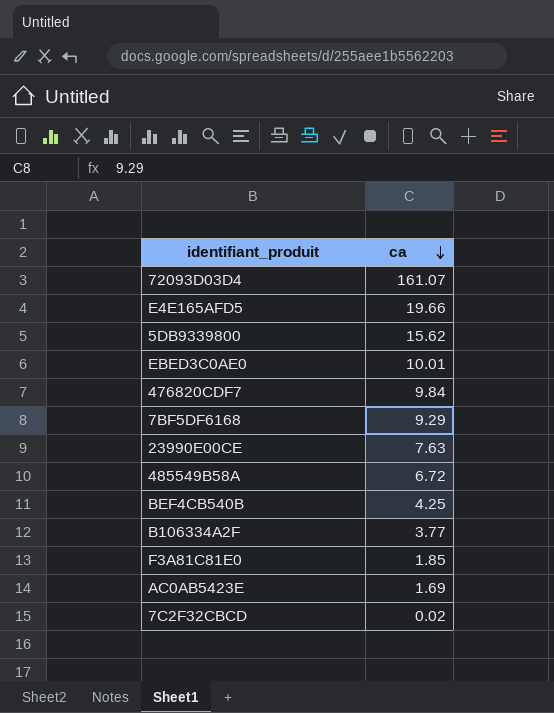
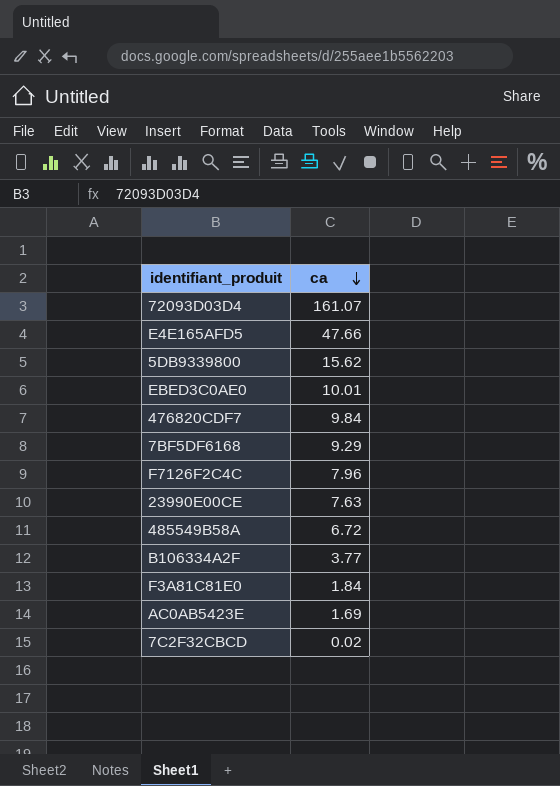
row BEF4CB540B: 4.25 -> none
E4E165AFD5 | ca: 19.66 -> 47.66
row F7126F2C4C: none -> 7.96
F3A81C81E0 | ca: 1.85 -> 1.84

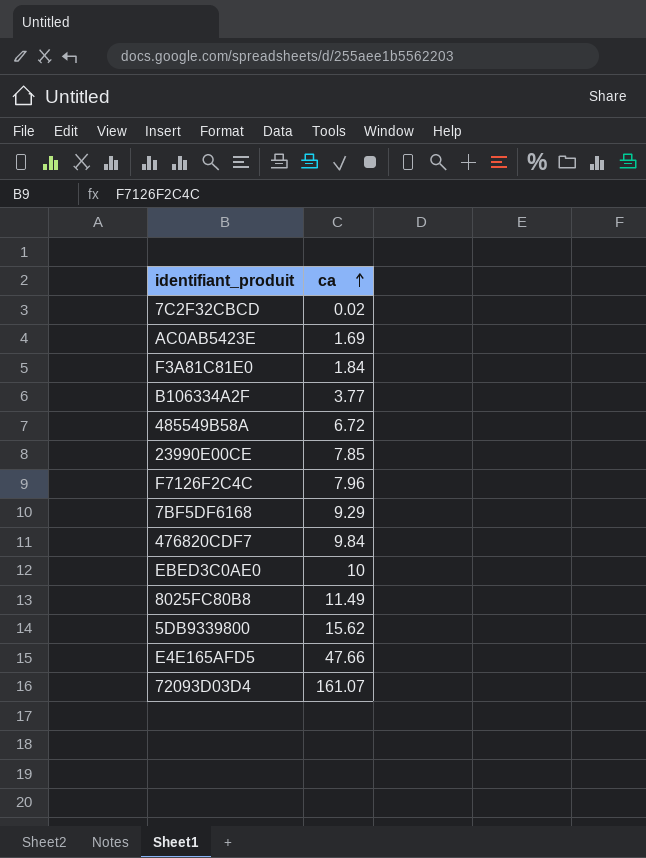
row order: ca descending -> ca ascending
23990E00CE | ca: 7.63 -> 7.85
EBED3C0AE0 | ca: 10.01 -> 10
row 8025FC80B8: none -> 11.49

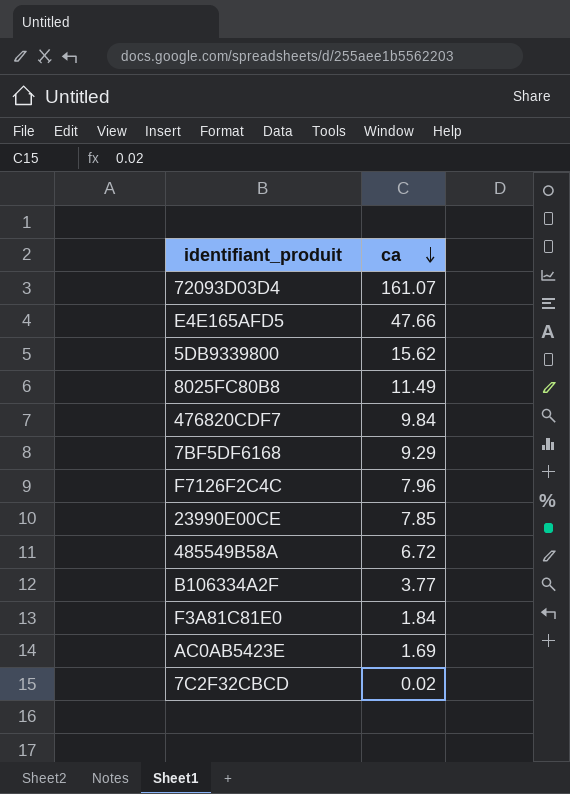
row order: ca ascending -> ca descending
row EBED3C0AE0: 10 -> none

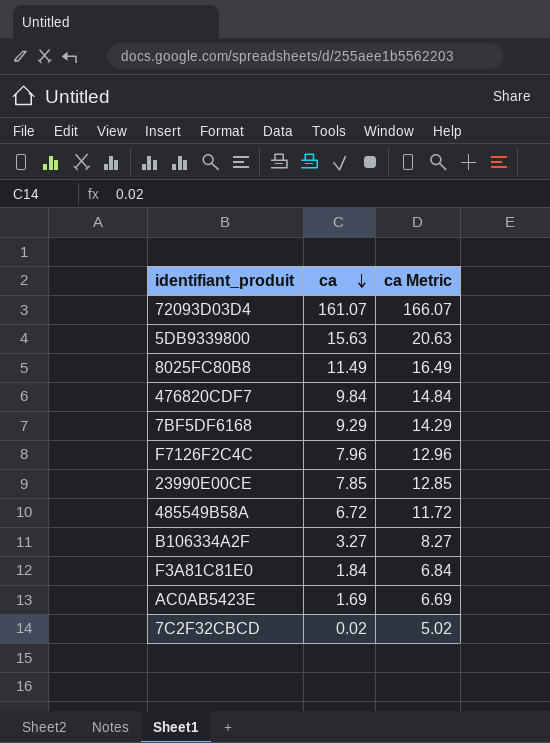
column ca Metric | formula: none -> [ca] + 5
row E4E165AFD5: 47.66 -> none
5DB9339800 | ca: 15.62 -> 15.63
B106334A2F | ca: 3.77 -> 3.27

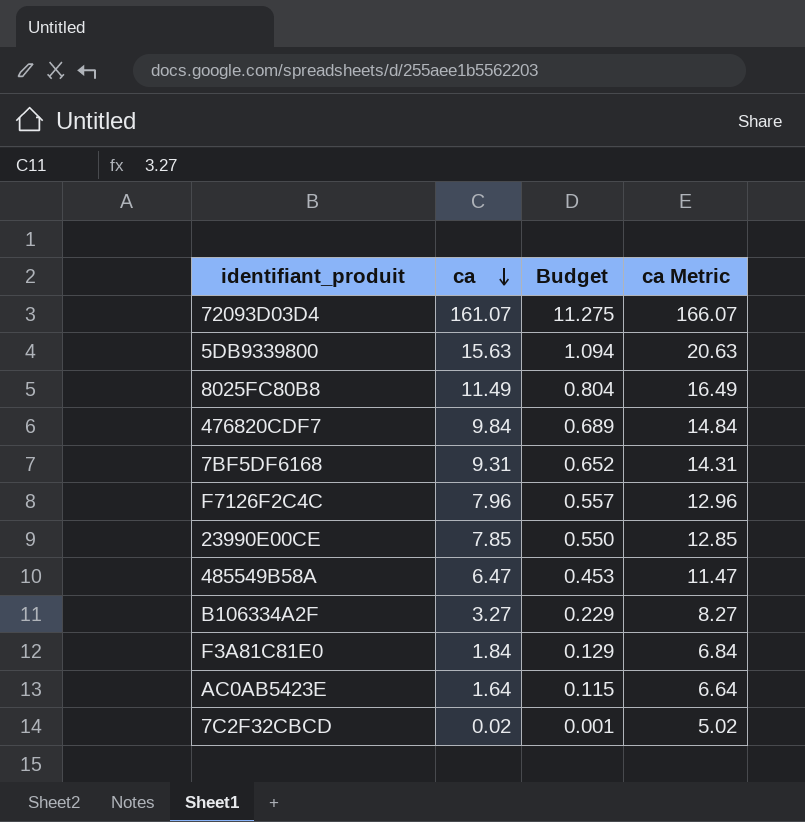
column Budget | formula: none -> [ca] * 0.07
7BF5DF6168 | ca: 9.29 -> 9.31
7BF5DF6168 | ca Metric: 14.29 -> 14.31
485549B58A | ca: 6.72 -> 6.47
485549B58A | ca Metric: 11.72 -> 11.47
AC0AB5423E | ca: 1.69 -> 1.64
AC0AB5423E | ca Metric: 6.69 -> 6.64

